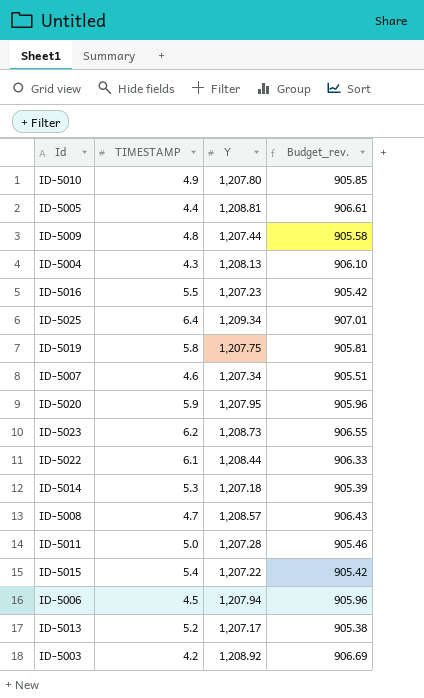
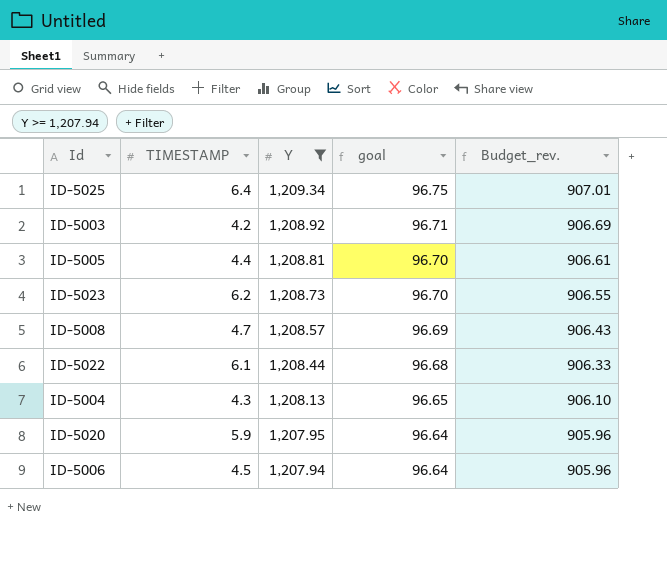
filter: none -> Y >= 1,207.94
row order: none -> Y descending
column goal | formula: none -> [Y] * 0.08

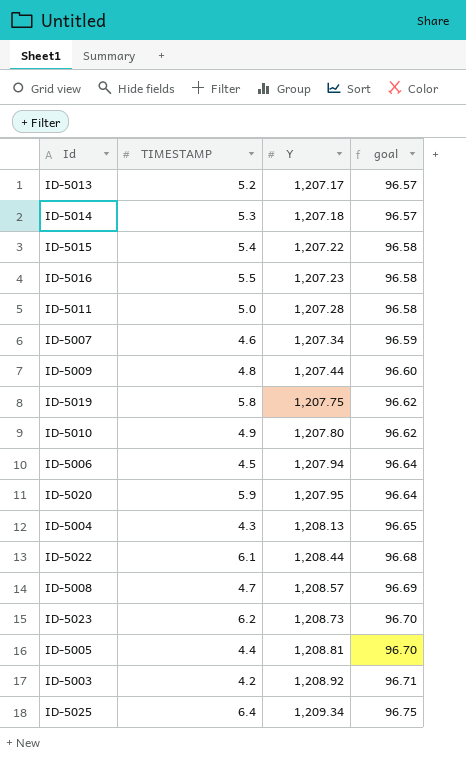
filter: Y >= 1,207.94 -> none
row order: Y descending -> Y ascending
column Budget_rev. | formula: [Y] * 0.75 -> none

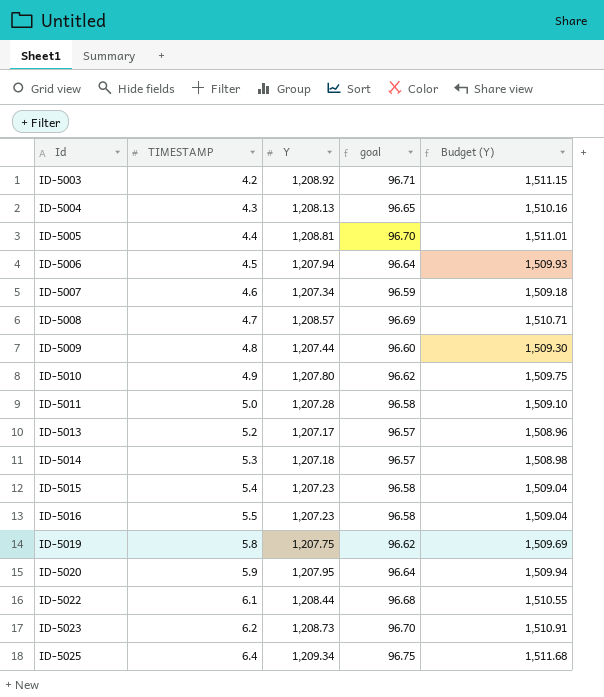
row order: Y ascending -> Id ascending
column Budget (Y) | formula: none -> [Y] * 1.25
ID-5015 | Y: 1,207.22 -> 1,207.23

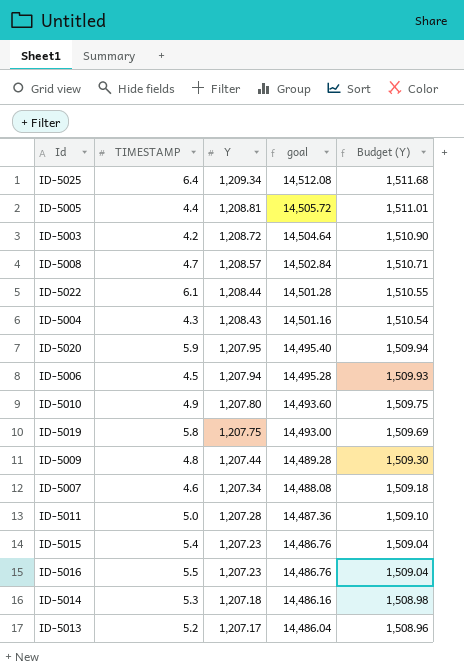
row order: Id ascending -> Y descending
column goal | formula: [Y] * 0.08 -> [Y] * 12
row ID-5023: 6.2 | 1,208.73 | 96.70 | 1,510.91 -> none
ID-5003 | Y: 1,208.92 -> 1,208.72
ID-5003 | Budget (Y): 1,511.15 -> 1,510.90
ID-5004 | Y: 1,208.13 -> 1,208.43
ID-5004 | Budget (Y): 1,510.16 -> 1,510.54

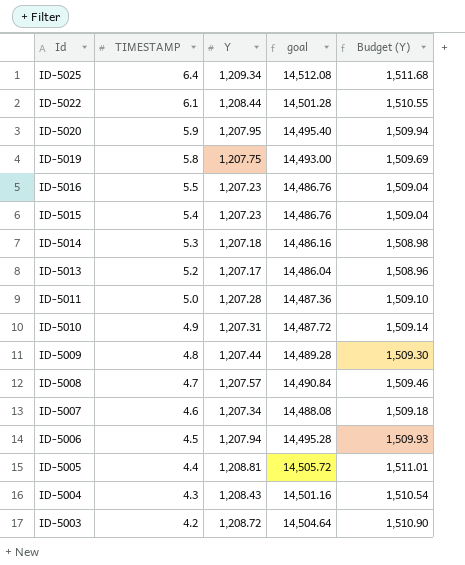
row order: Y descending -> Id descending
ID-5010 | Y: 1,207.80 -> 1,207.31
ID-5010 | goal: 14,493.60 -> 14,487.72
ID-5010 | Budget (Y): 1,509.75 -> 1,509.14
ID-5008 | Y: 1,208.57 -> 1,207.57
ID-5008 | goal: 14,502.84 -> 14,490.84
ID-5008 | Budget (Y): 1,510.71 -> 1,509.46

